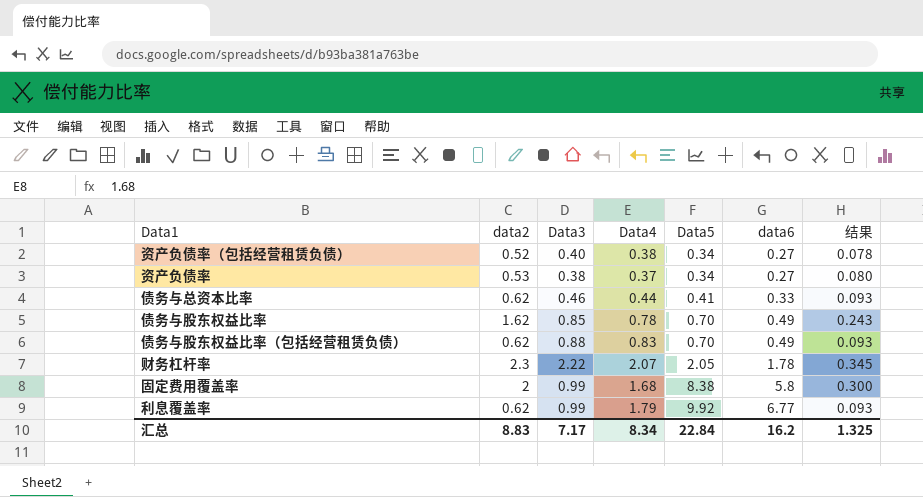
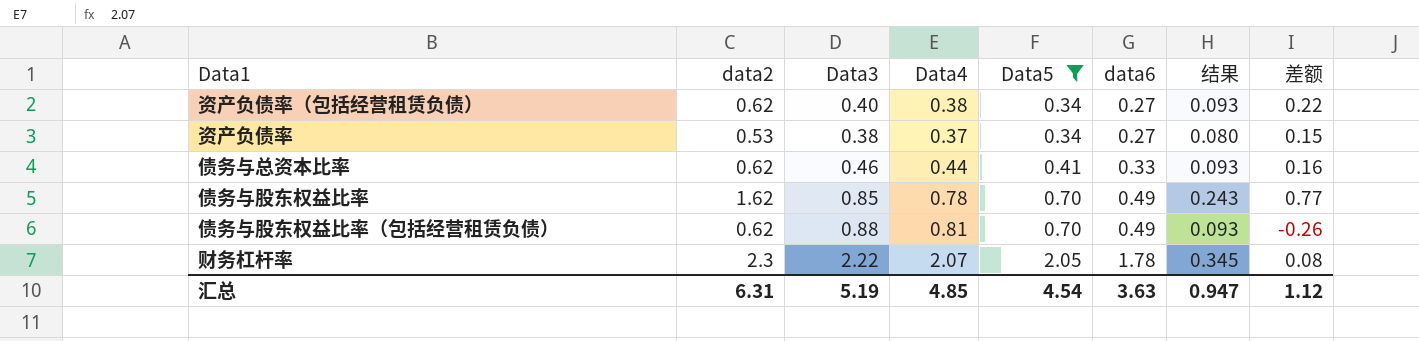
filter: none -> Data5 <= 2.05
column 差额 | formula: none -> [data2] - [Data3]
资产负债率（包括经营租赁负债） | data2: 0.52 -> 0.62
资产负债率（包括经营租赁负债） | 结果: 0.078 -> 0.093
债务与股东权益比率（包括经营租赁负债） | Data4: 0.83 -> 0.81
汇总 | data2: 8.83 -> 6.31
汇总 | Data3: 7.17 -> 5.19
汇总 | Data4: 8.34 -> 4.85
汇总 | Data5: 22.84 -> 4.54
汇总 | data6: 16.2 -> 3.63
汇总 | 结果: 1.325 -> 0.947

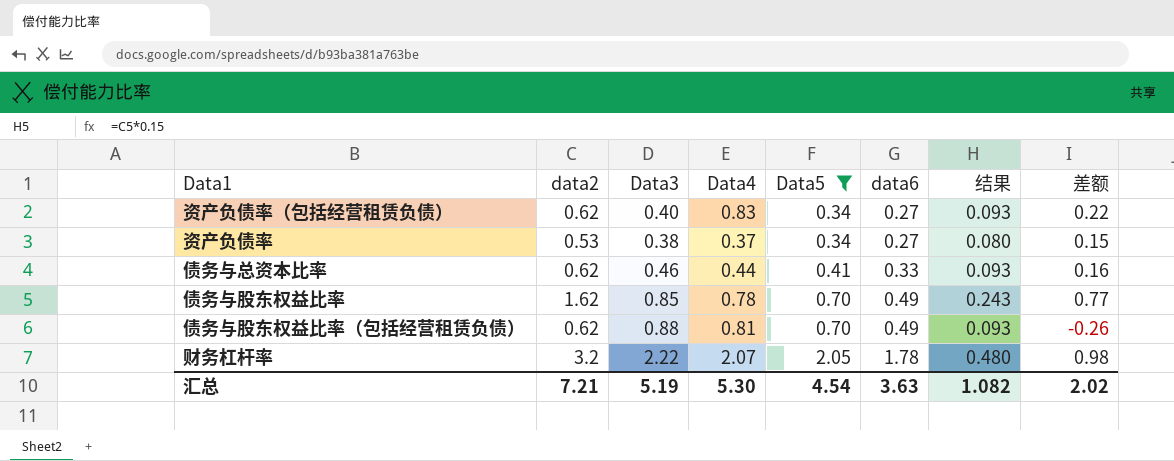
资产负债率（包括经营租赁负债） | Data4: 0.38 -> 0.83
财务杠杆率 | data2: 2.3 -> 3.2
财务杠杆率 | 结果: 0.345 -> 0.480
财务杠杆率 | 差额: 0.08 -> 0.98
汇总 | data2: 6.31 -> 7.21
汇总 | Data4: 4.85 -> 5.30
汇总 | 结果: 0.947 -> 1.082
汇总 | 差额: 1.12 -> 2.02

